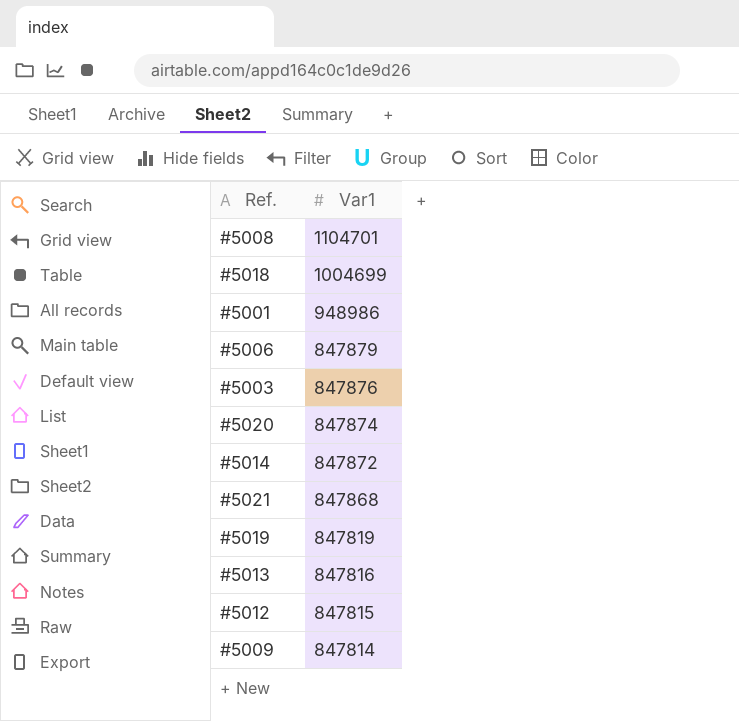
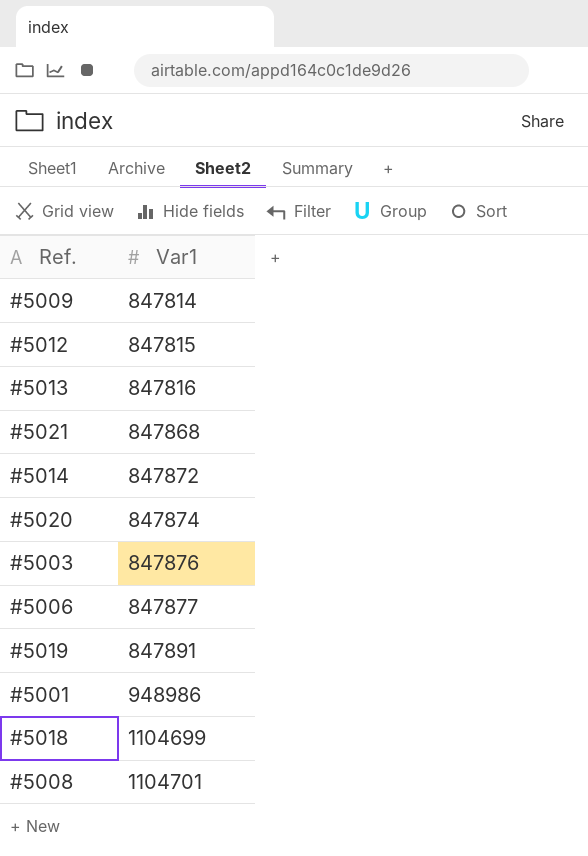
row order: Var1 descending -> Var1 ascending
#5006 | Var1: 847879 -> 847877
#5019 | Var1: 847819 -> 847891
#5018 | Var1: 1004699 -> 1104699

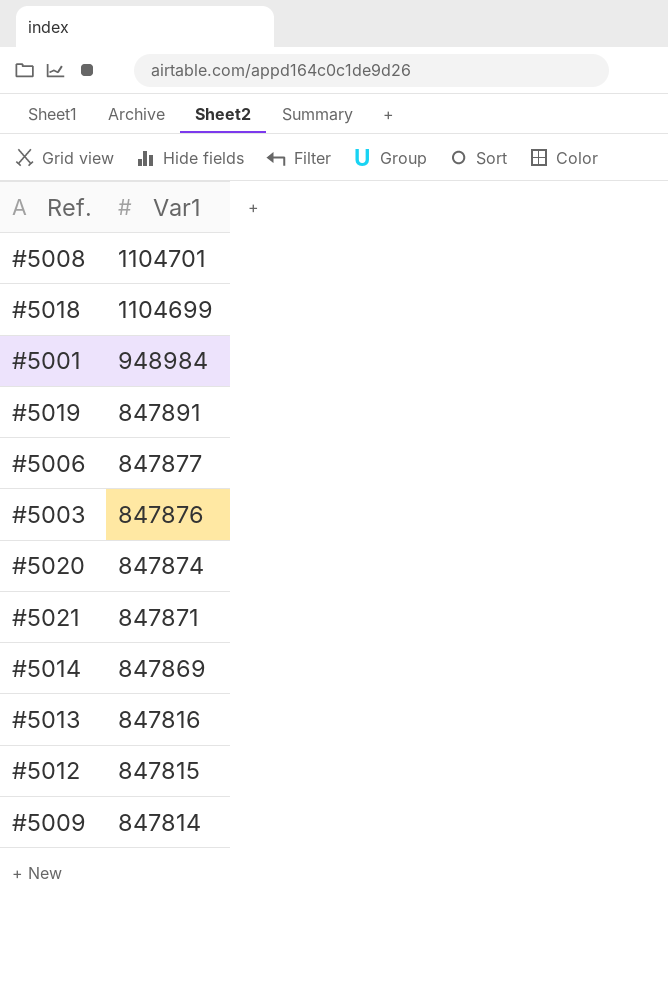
row order: Var1 ascending -> Var1 descending
#5001 | Var1: 948986 -> 948984
#5021 | Var1: 847868 -> 847871
#5014 | Var1: 847872 -> 847869

